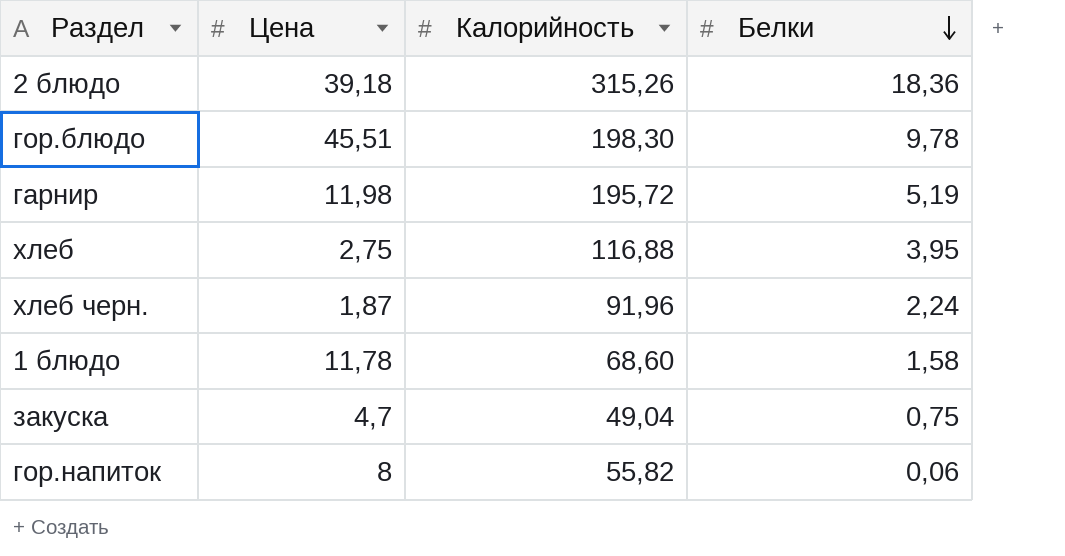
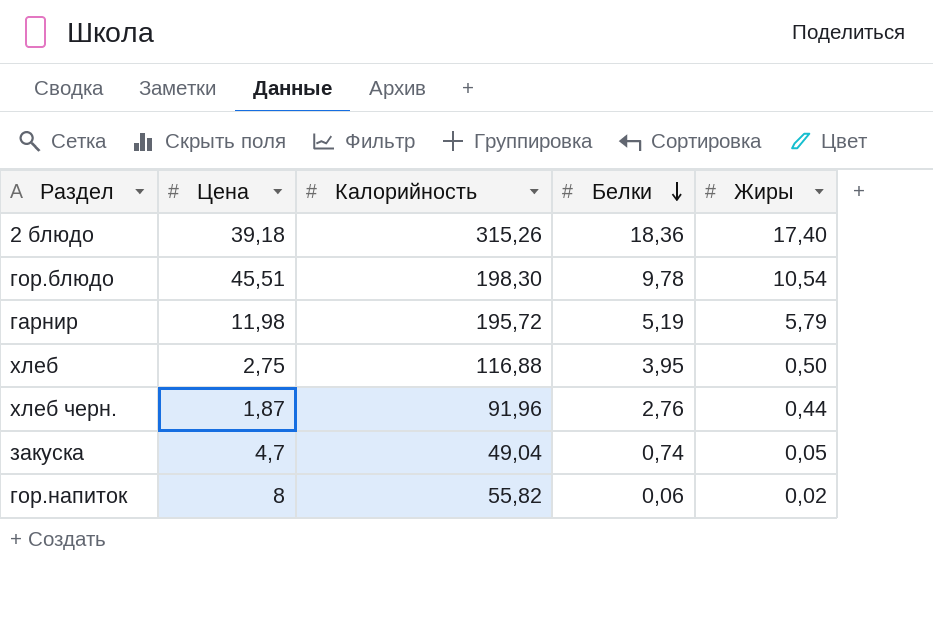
column Жиры | position: none -> 5
row 1 блюдо: 11,78 | 68,60 | 1,58 -> none
хлеб черн. | Белки: 2,24 -> 2,76
закуска | Белки: 0,75 -> 0,74

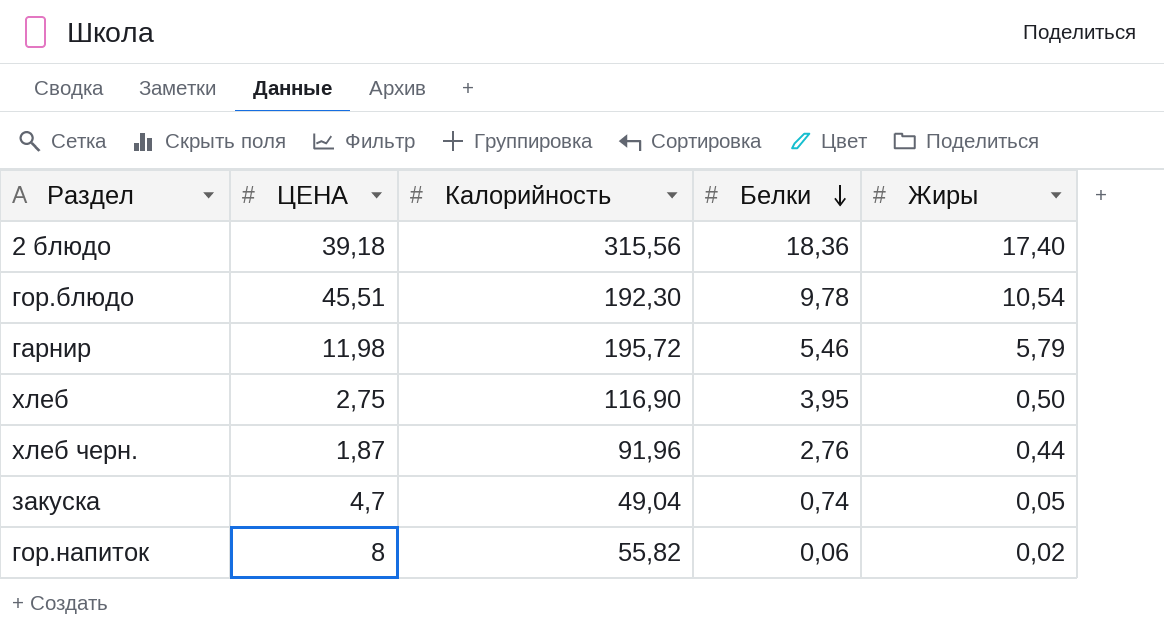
column name: Цена -> ЦЕНА
2 блюдо | Калорийность: 315,26 -> 315,56
гор.блюдо | Калорийность: 198,30 -> 192,30
гарнир | Белки: 5,19 -> 5,46
хлеб | Калорийность: 116,88 -> 116,90

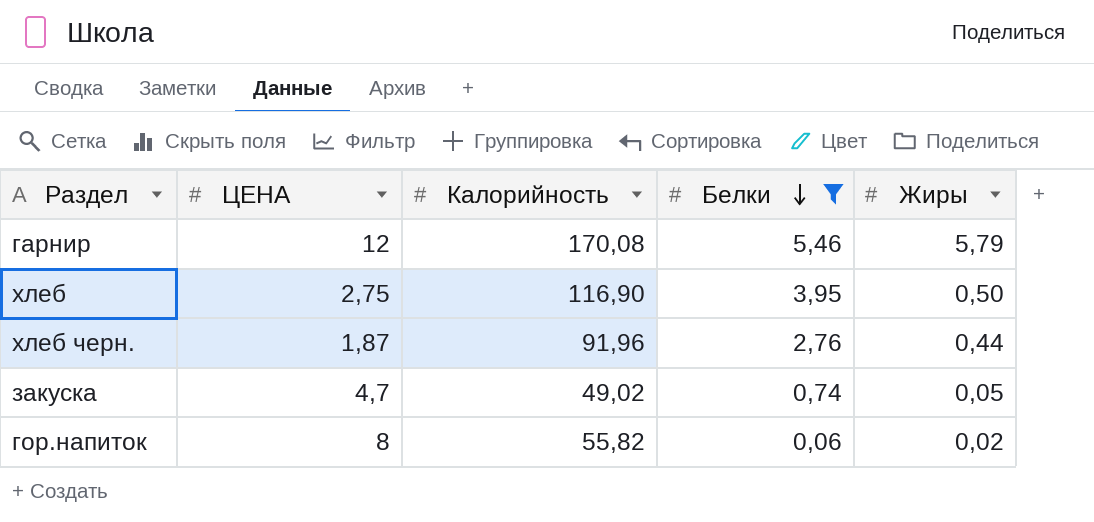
filter: none -> Белки <= 5,46
гарнир | ЦЕНА: 11,98 -> 12
гарнир | Калорийность: 195,72 -> 170,08
закуска | Калорийность: 49,04 -> 49,02

